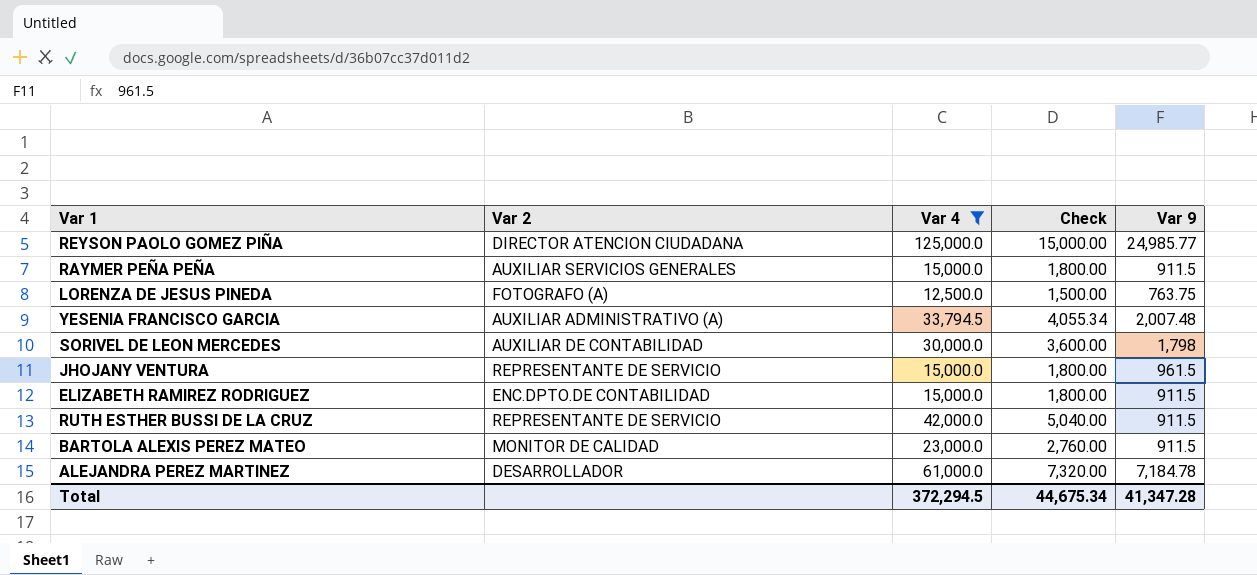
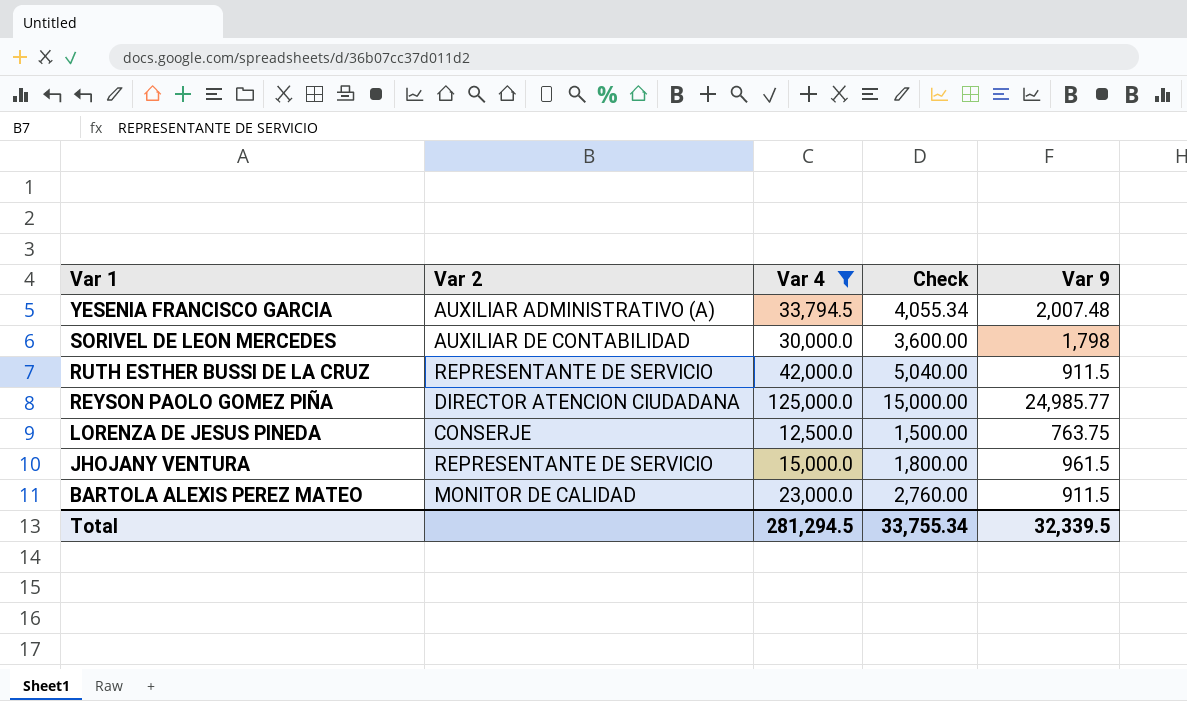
row order: none -> Var 1 descending
row RAYMER PEÑA PEÑA: AUXILIAR SERVICIOS GENERALES | 15,000.0 | 1,800.00 | 911.5 -> none
row ELIZABETH RAMIREZ RODRIGUEZ: ENC.DPTO.DE CONTABILIDAD | 15,000.0 | 1,800.00 | 911.5 -> none
row ALEJANDRA PEREZ MARTINEZ: DESARROLLADOR | 61,000.0 | 7,320.00 | 7,184.78 -> none
LORENZA DE JESUS PINEDA | Var 2: FOTOGRAFO (A) -> CONSERJE
Total | Var 4: 372,294.5 -> 281,294.5
Total | Check: 44,675.34 -> 33,755.34
Total | Var 9: 41,347.28 -> 32,339.5

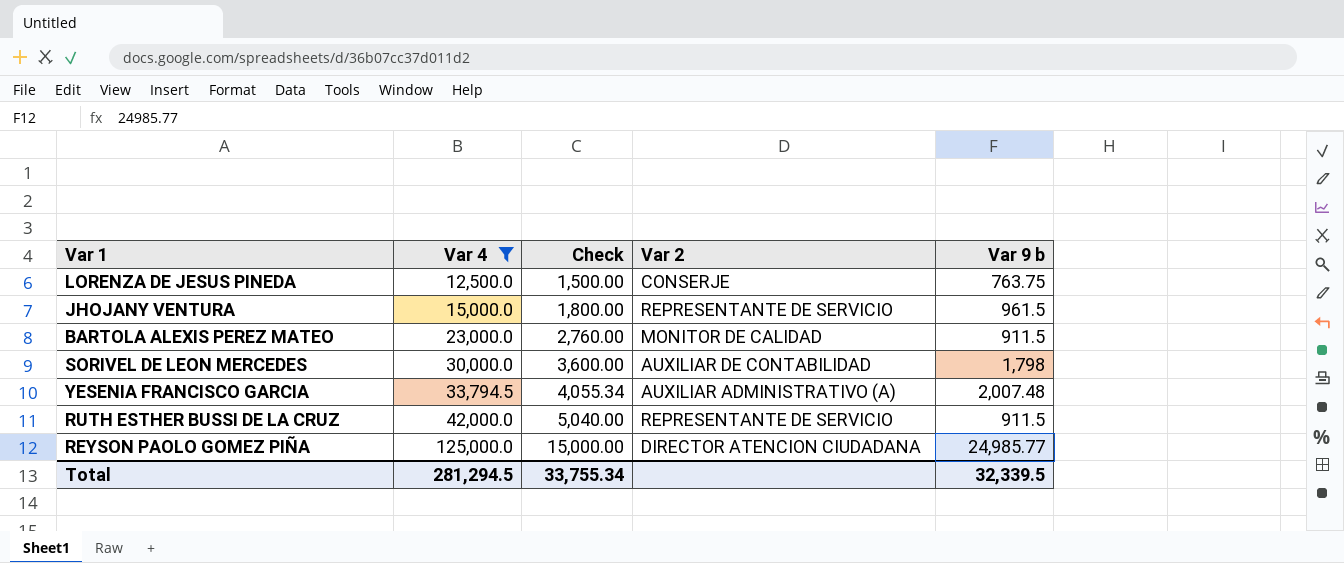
row order: Var 1 descending -> Var 4 ascending
column Var 2 | position: 2 -> 4
column name: Var 9 -> Var 9 b

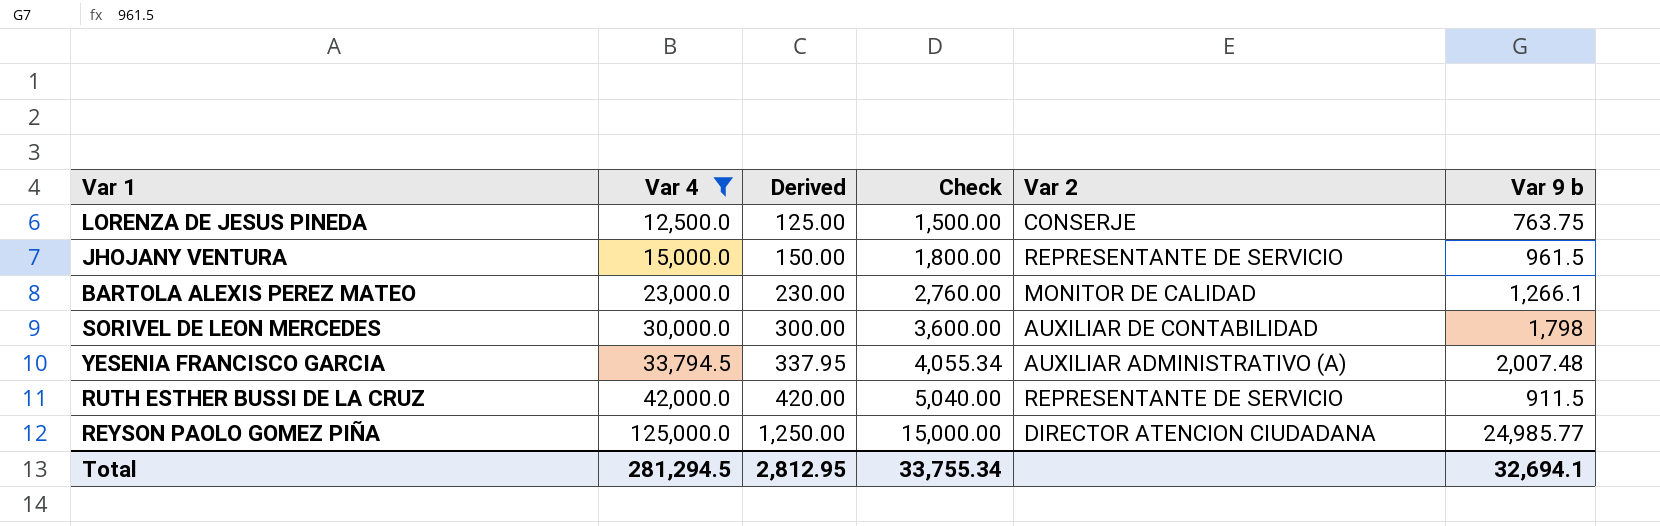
column Derived | formula: none -> [Var 4] * 0.01
BARTOLA ALEXIS PEREZ MATEO | Var 9 b: 911.5 -> 1,266.1
Total | Var 9 b: 32,339.5 -> 32,694.1

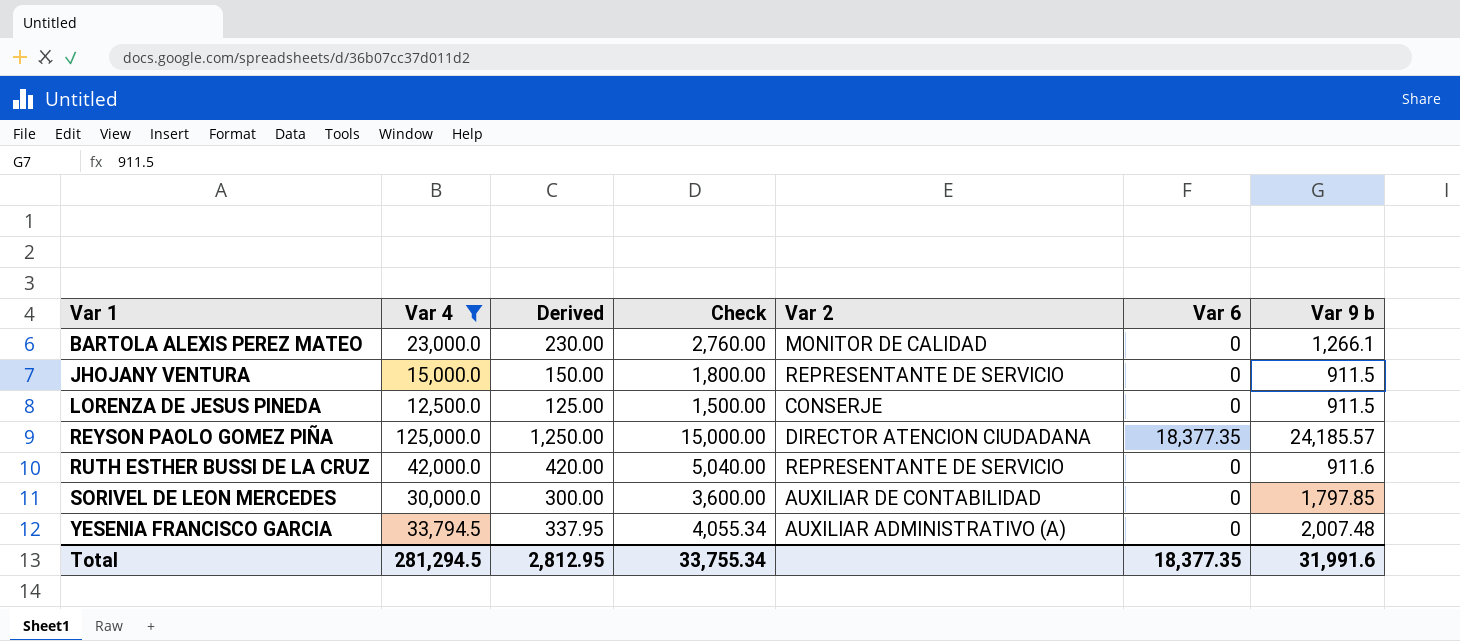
row order: Var 4 ascending -> Var 1 ascending
column Var 6 | position: none -> 6
JHOJANY VENTURA | Var 9 b: 961.5 -> 911.5
LORENZA DE JESUS PINEDA | Var 9 b: 763.75 -> 911.5
REYSON PAOLO GOMEZ PIÑA | Var 9 b: 24,985.77 -> 24,185.57
RUTH ESTHER BUSSI DE LA CRUZ | Var 9 b: 911.5 -> 911.6
SORIVEL DE LEON MERCEDES | Var 9 b: 1,798 -> 1,797.85
Total | Var 9 b: 32,694.1 -> 31,991.6

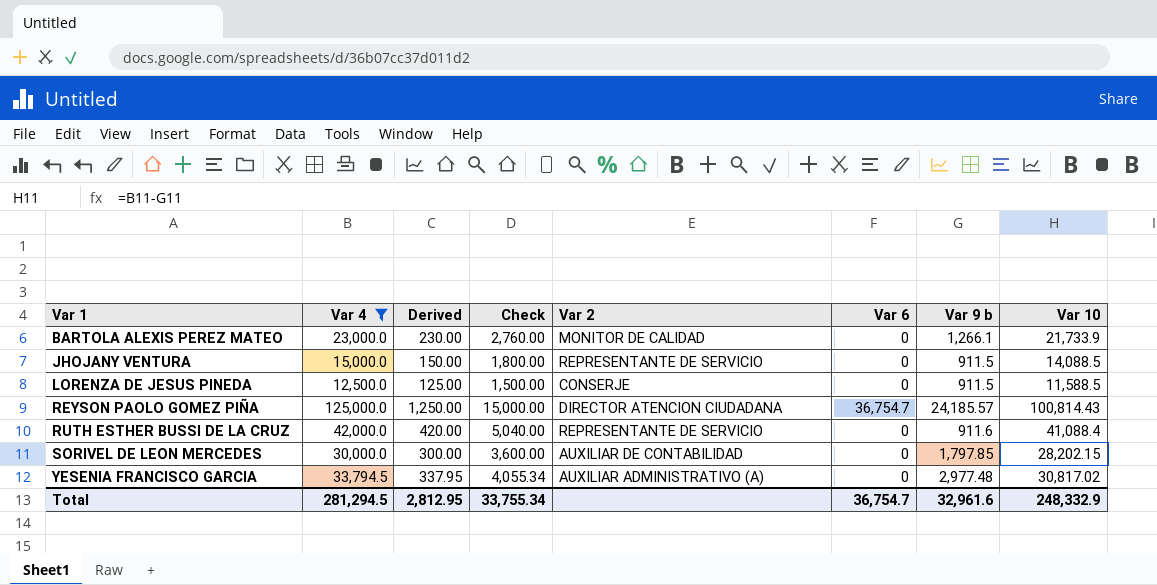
column Var 10 | formula: none -> [Var 4] - [Var 9 b]
REYSON PAOLO GOMEZ PIÑA | Var 6: 18,377.35 -> 36,754.7
YESENIA FRANCISCO GARCIA | Var 9 b: 2,007.48 -> 2,977.48
Total | Var 6: 18,377.35 -> 36,754.7
Total | Var 9 b: 31,991.6 -> 32,961.6

